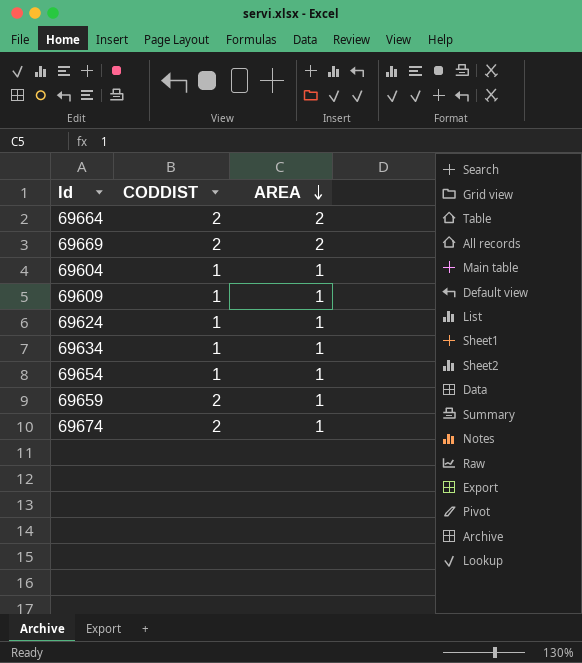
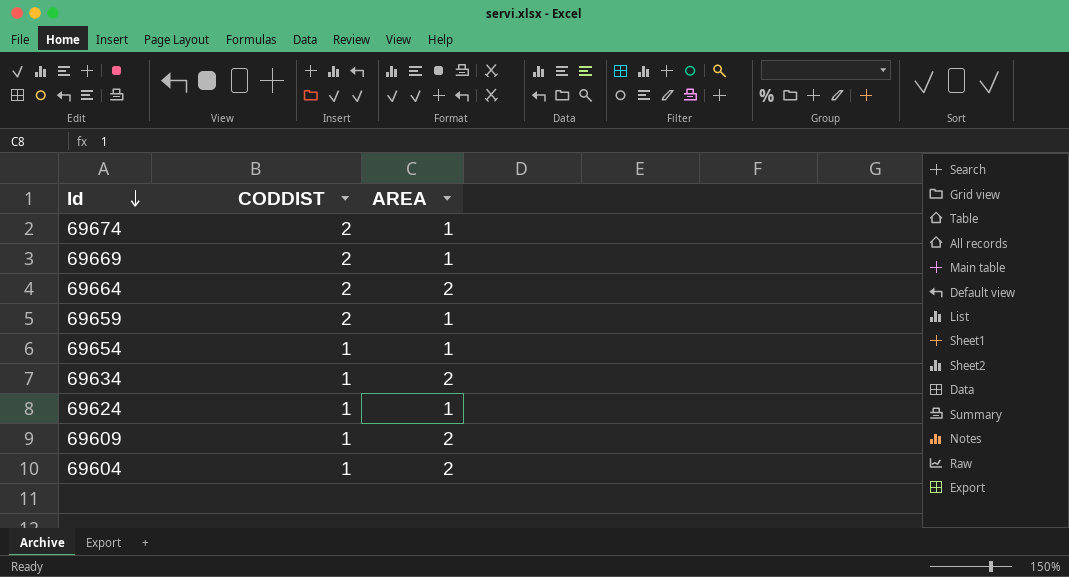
row order: AREA descending -> Id descending
69669 | AREA: 2 -> 1
69634 | AREA: 1 -> 2
69609 | AREA: 1 -> 2
69604 | AREA: 1 -> 2

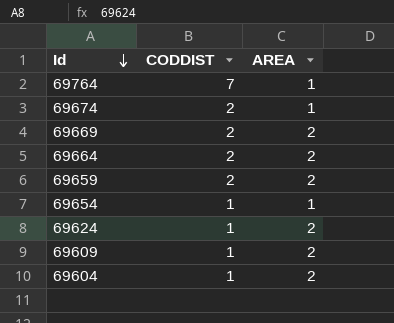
row 69634: 1 | 2 -> none
row 69764: none -> 7 | 1
69669 | AREA: 1 -> 2
69659 | AREA: 1 -> 2
69624 | AREA: 1 -> 2

